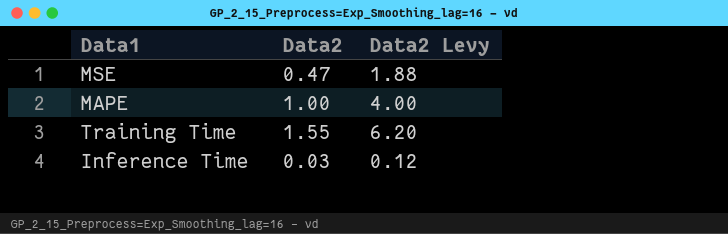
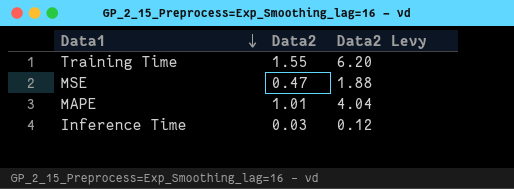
row order: none -> Data1 descending
MAPE | Data2: 1.00 -> 1.01
MAPE | Data2 Levy: 4.00 -> 4.04

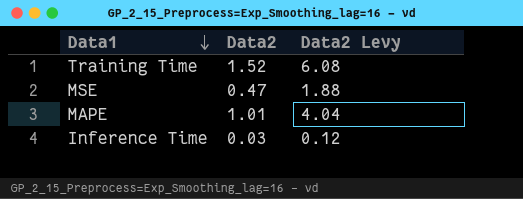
Training Time | Data2: 1.55 -> 1.52
Training Time | Data2 Levy: 6.20 -> 6.08

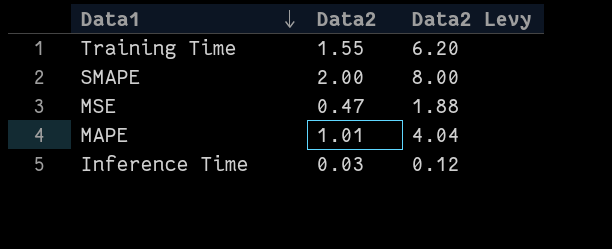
Training Time | Data2: 1.52 -> 1.55
Training Time | Data2 Levy: 6.08 -> 6.20
row SMAPE: none -> 2.00 | 8.00

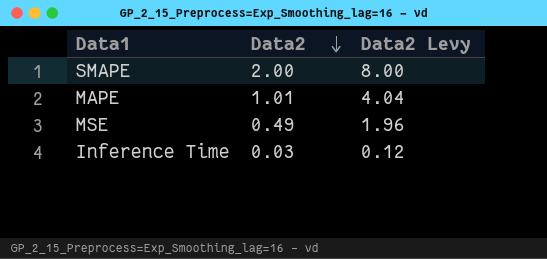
row order: Data1 descending -> Data2 descending
row Training Time: 1.55 | 6.20 -> none
MSE | Data2: 0.47 -> 0.49
MSE | Data2 Levy: 1.88 -> 1.96

